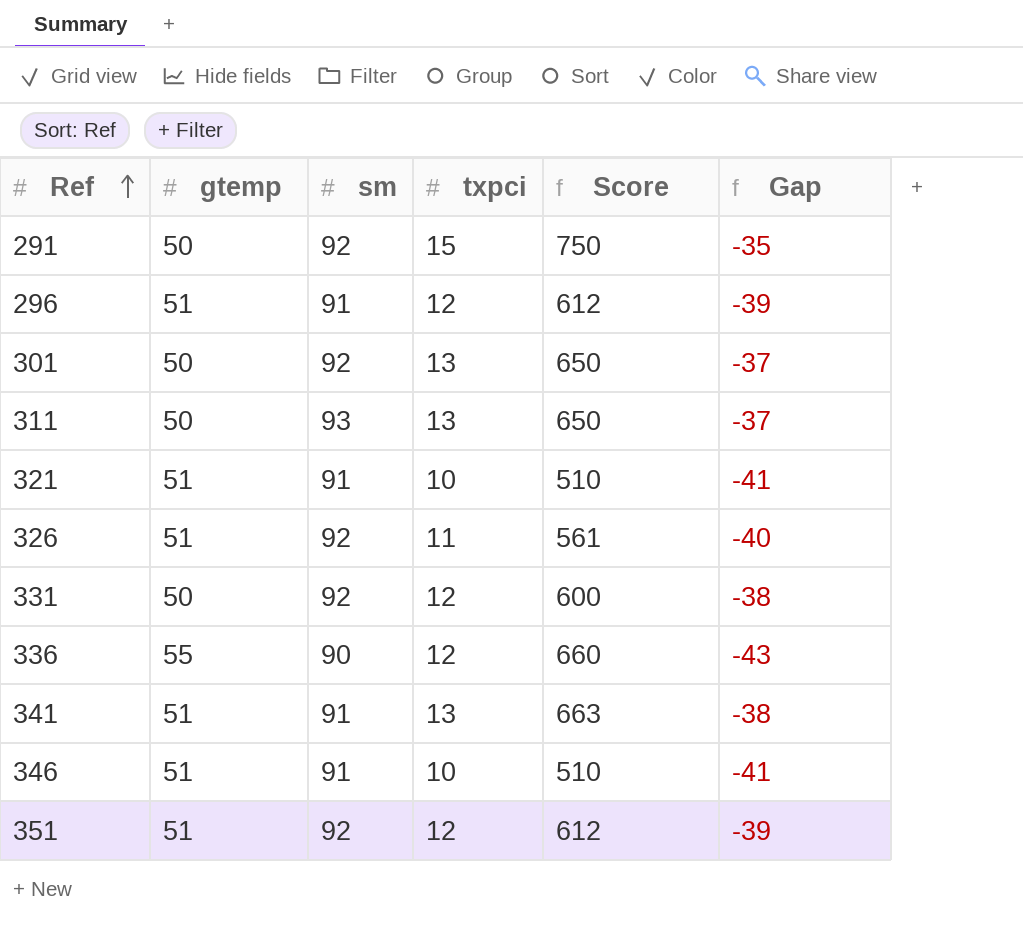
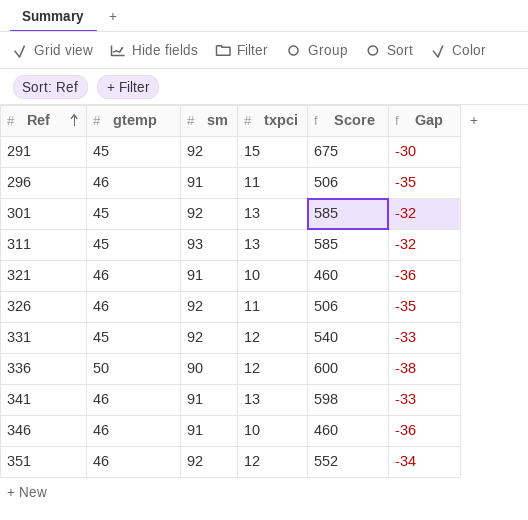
291 | gtemp: 50 -> 45
291 | Score: 750 -> 675
291 | Gap: -35 -> -30
296 | gtemp: 51 -> 46
296 | txpci: 12 -> 11
296 | Score: 612 -> 506
296 | Gap: -39 -> -35
301 | gtemp: 50 -> 45
301 | Score: 650 -> 585
301 | Gap: -37 -> -32
311 | gtemp: 50 -> 45
311 | Score: 650 -> 585
311 | Gap: -37 -> -32
321 | gtemp: 51 -> 46
321 | Score: 510 -> 460
321 | Gap: -41 -> -36
326 | gtemp: 51 -> 46
326 | Score: 561 -> 506
326 | Gap: -40 -> -35
331 | gtemp: 50 -> 45
331 | Score: 600 -> 540
331 | Gap: -38 -> -33
336 | gtemp: 55 -> 50
336 | Score: 660 -> 600
336 | Gap: -43 -> -38
341 | gtemp: 51 -> 46
341 | Score: 663 -> 598
341 | Gap: -38 -> -33
346 | gtemp: 51 -> 46
346 | Score: 510 -> 460
346 | Gap: -41 -> -36
351 | gtemp: 51 -> 46
351 | Score: 612 -> 552
351 | Gap: -39 -> -34

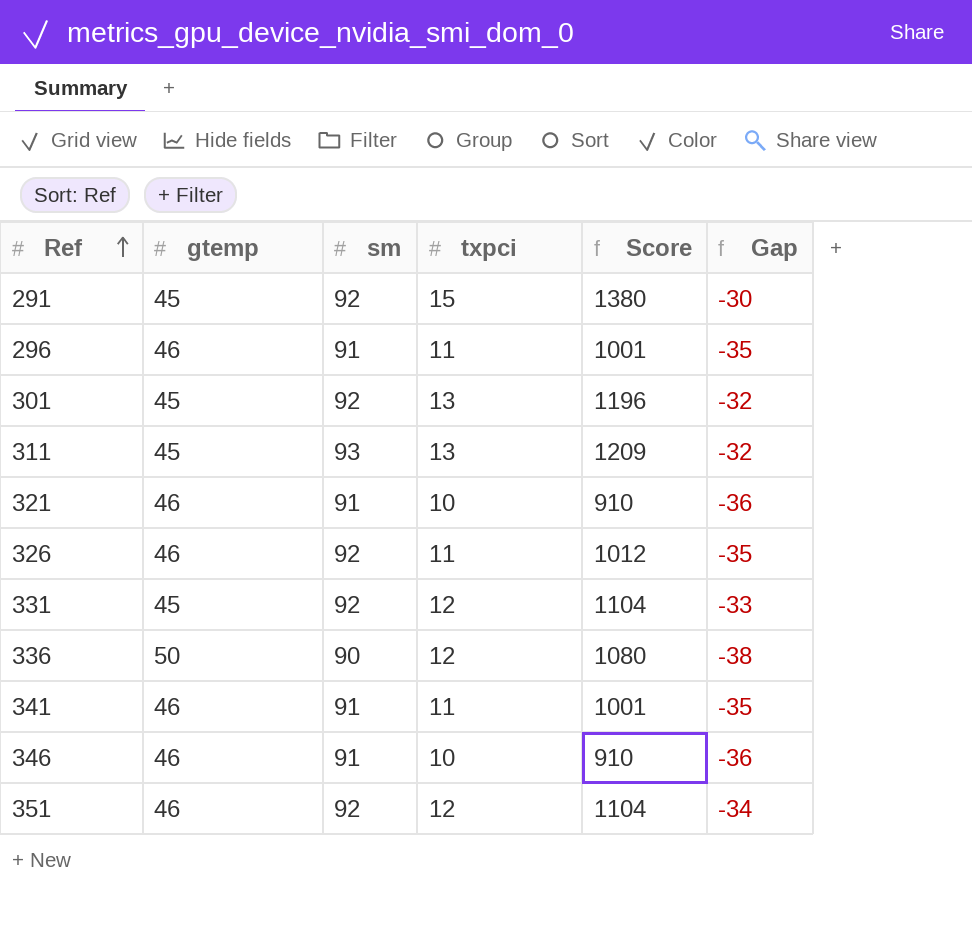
column Score | formula: [gtemp] * [txpci] -> [sm] * [txpci]
341 | txpci: 13 -> 11
341 | Gap: -33 -> -35

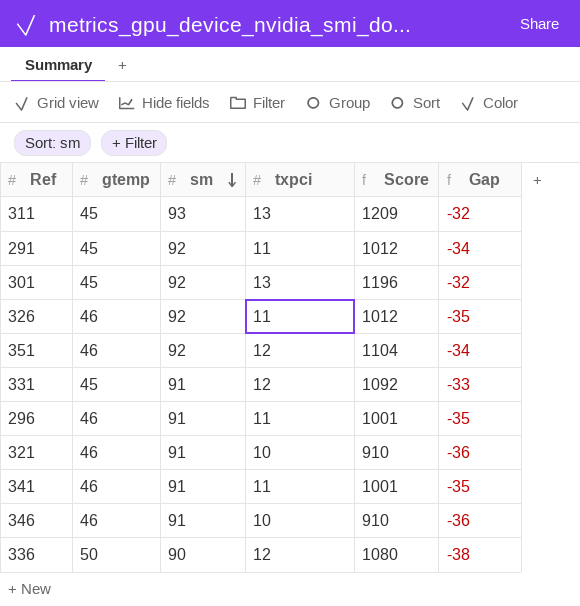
row order: Ref ascending -> sm descending
291 | txpci: 15 -> 11
291 | Score: 1380 -> 1012
291 | Gap: -30 -> -34
331 | sm: 92 -> 91
331 | Score: 1104 -> 1092

